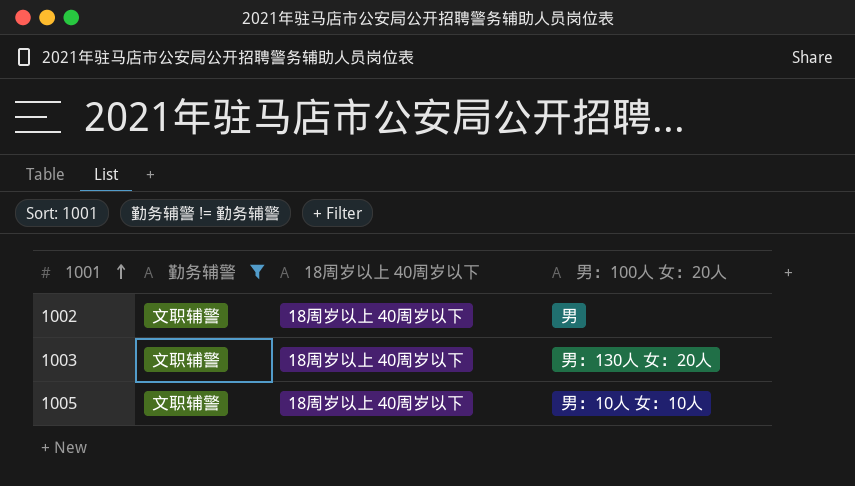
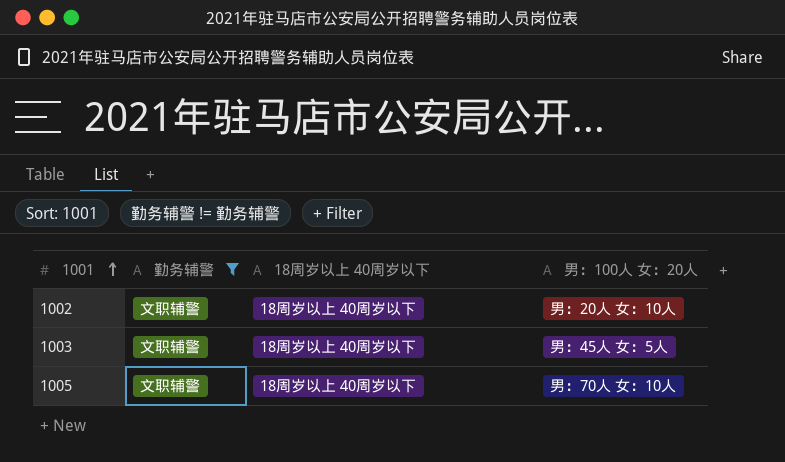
1002 | 男：100人 女：20人: 男 -> 男：20人 女：10人
1003 | 男：100人 女：20人: 男：130人 女：20人 -> 男：45人 女：5人
1005 | 男：100人 女：20人: 男：10人 女：10人 -> 男：70人 女：10人

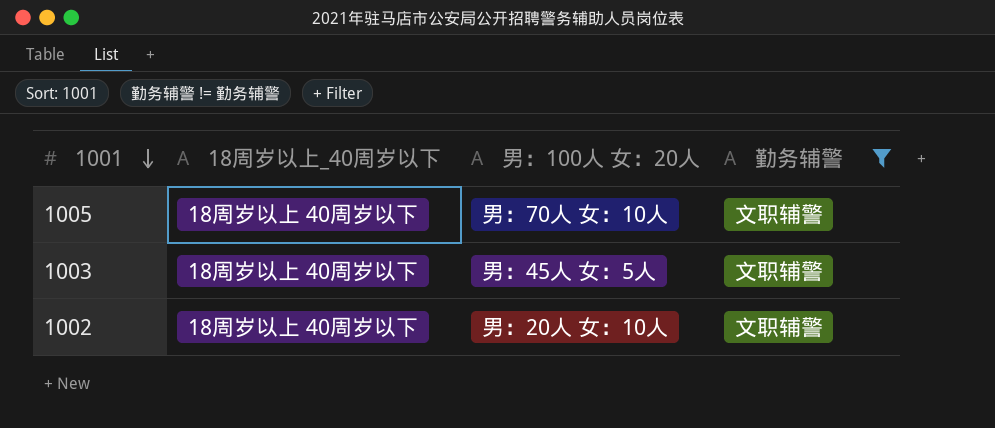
row order: 1001 ascending -> 1001 descending
column name: 18周岁以上 40周岁以下 -> 18周岁以上_40周岁以下
column 勤务辅警 | position: 2 -> 4

